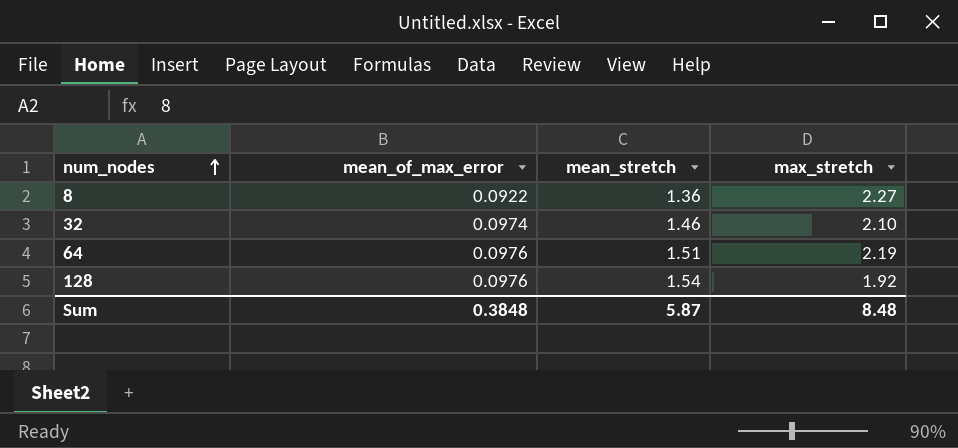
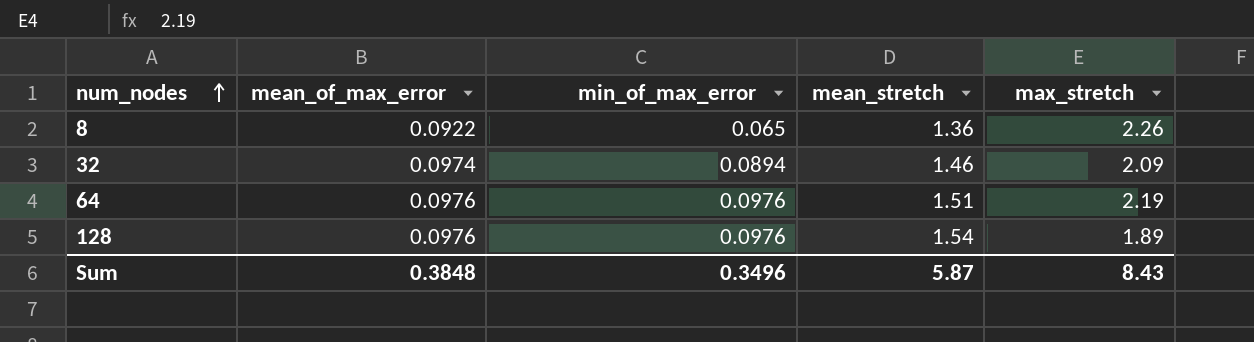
column min_of_max_error | position: none -> 3
8 | max_stretch: 2.27 -> 2.26
32 | max_stretch: 2.10 -> 2.09
128 | max_stretch: 1.92 -> 1.89
Sum | max_stretch: 8.48 -> 8.43

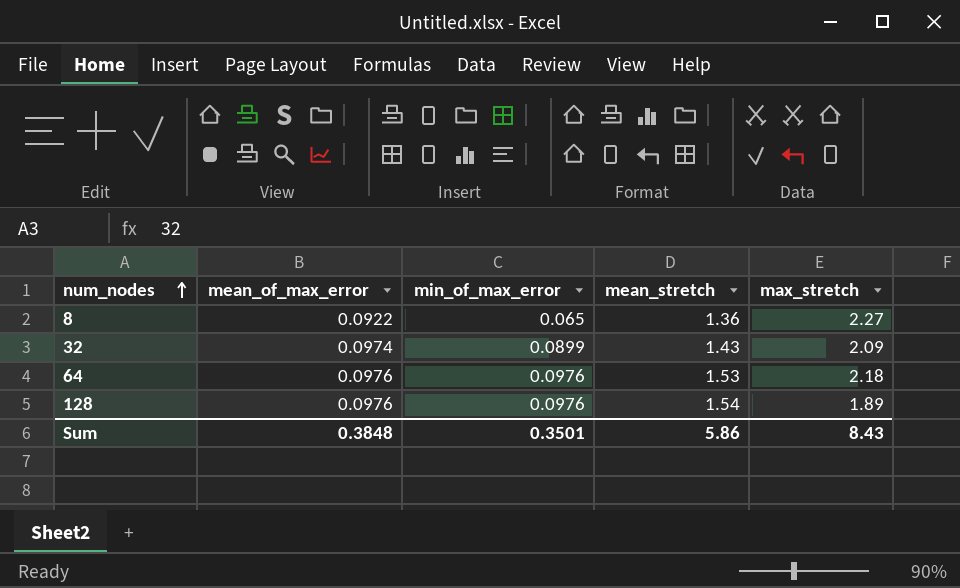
8 | max_stretch: 2.26 -> 2.27
32 | min_of_max_error: 0.0894 -> 0.0899
32 | mean_stretch: 1.46 -> 1.43
64 | mean_stretch: 1.51 -> 1.53
64 | max_stretch: 2.19 -> 2.18
Sum | min_of_max_error: 0.3496 -> 0.3501
Sum | mean_stretch: 5.87 -> 5.86

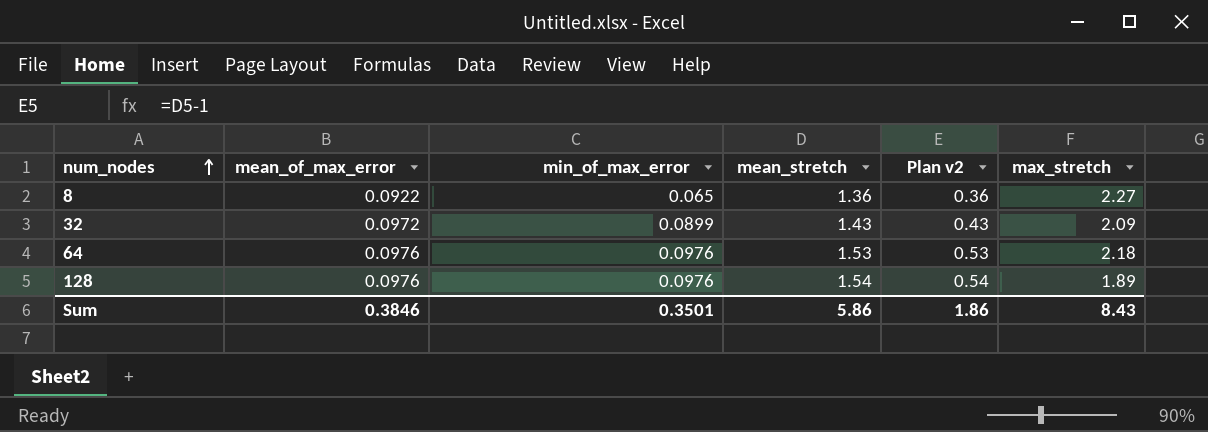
column Plan v2 | formula: none -> [mean_stretch] - 1
32 | mean_of_max_error: 0.0974 -> 0.0972
Sum | mean_of_max_error: 0.3848 -> 0.3846

